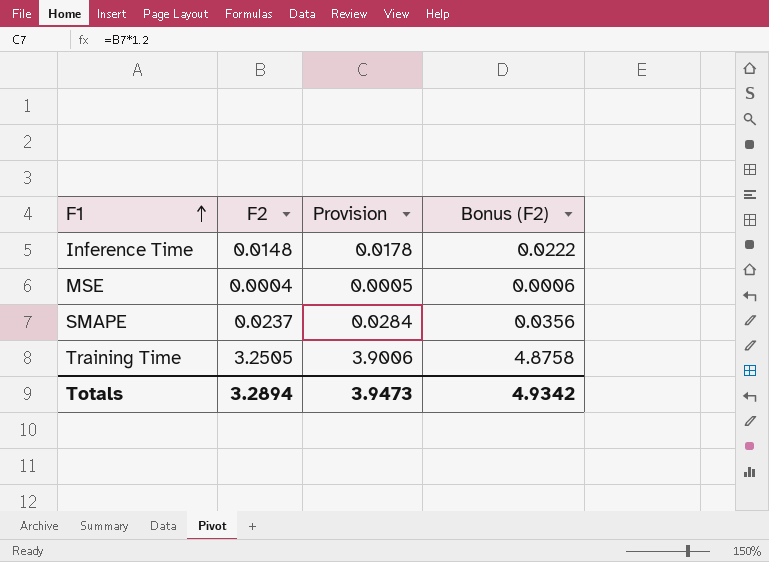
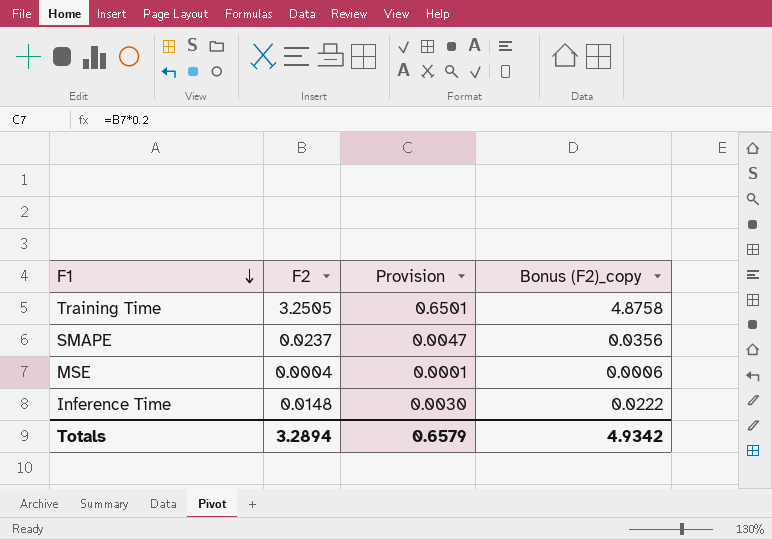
row order: F1 ascending -> F1 descending
column Provision | formula: [F2] * 1.2 -> [F2] * 0.2
column name: Bonus (F2) -> Bonus (F2)_copy
Totals | Provision: 3.9473 -> 0.6579

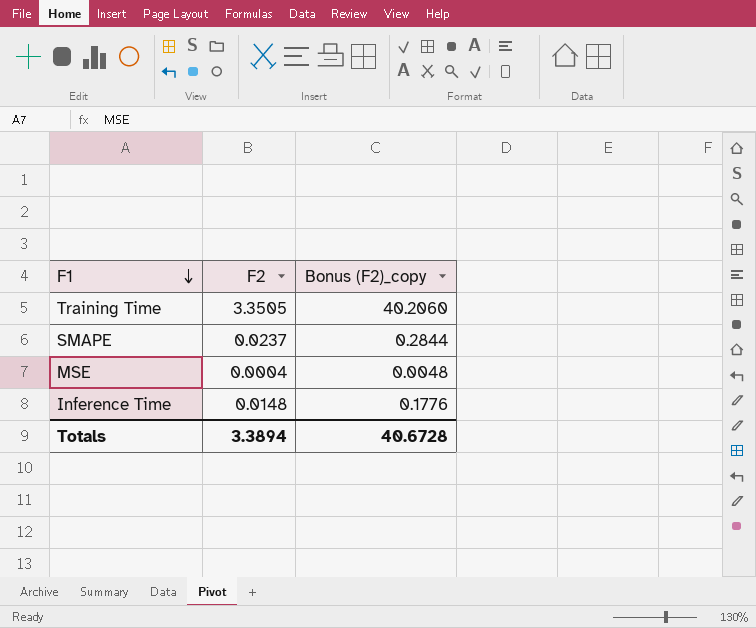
column Provision | formula: [F2] * 0.2 -> none
column Bonus (F2)_copy | formula: [F2] * 1.5 -> [F2] * 12
Training Time | F2: 3.2505 -> 3.3505
Totals | F2: 3.2894 -> 3.3894
Totals | Bonus (F2)_copy: 4.9342 -> 40.6728

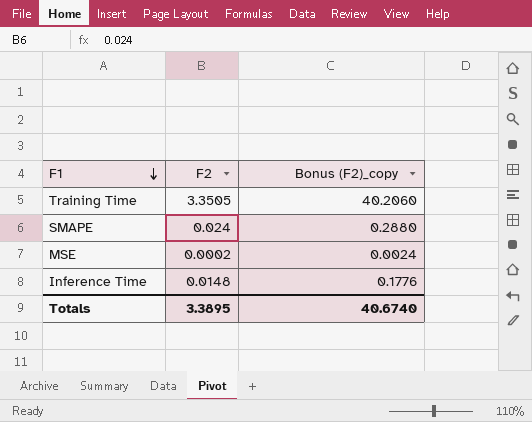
SMAPE | F2: 0.0237 -> 0.024
SMAPE | Bonus (F2)_copy: 0.2844 -> 0.2880
MSE | F2: 0.0004 -> 0.0002
MSE | Bonus (F2)_copy: 0.0048 -> 0.0024
Totals | F2: 3.3894 -> 3.3895
Totals | Bonus (F2)_copy: 40.6728 -> 40.6740

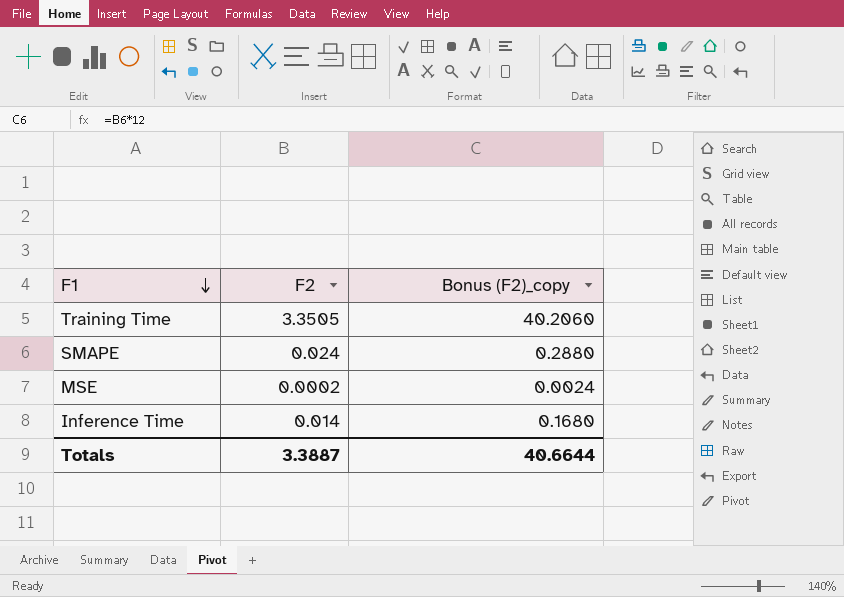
Inference Time | F2: 0.0148 -> 0.014
Inference Time | Bonus (F2)_copy: 0.1776 -> 0.1680
Totals | F2: 3.3895 -> 3.3887
Totals | Bonus (F2)_copy: 40.6740 -> 40.6644

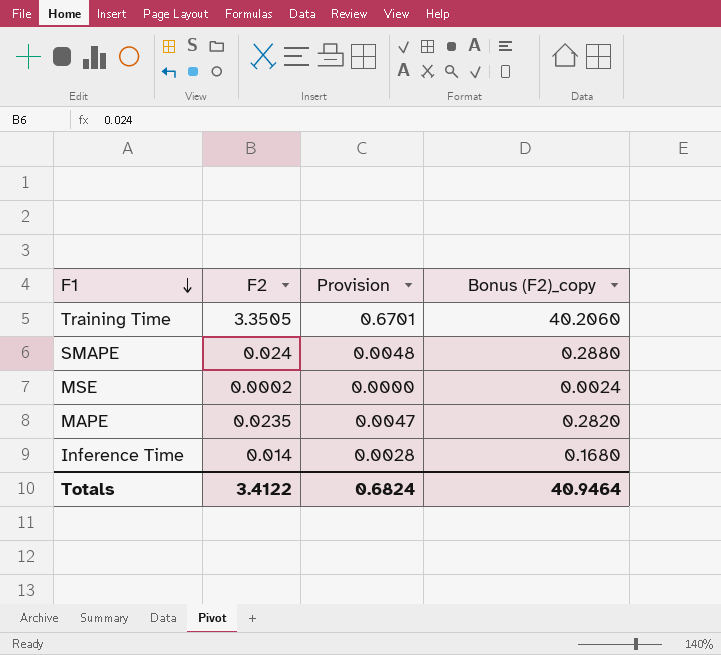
column Provision | formula: none -> [F2] * 0.2
row MAPE: none -> 0.0235 | 0.0047 | 0.2820
Totals | F2: 3.3887 -> 3.4122
Totals | Bonus (F2)_copy: 40.6644 -> 40.9464

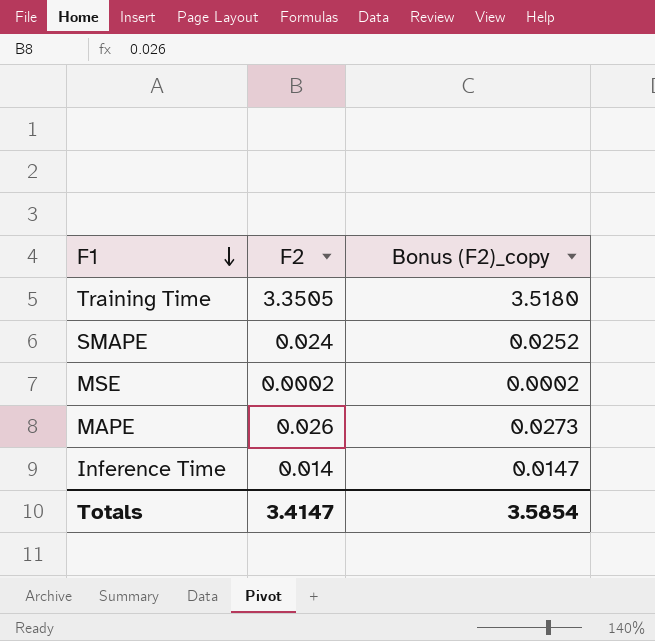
column Provision | formula: [F2] * 0.2 -> none
column Bonus (F2)_copy | formula: [F2] * 12 -> [F2] * 1.05
MAPE | F2: 0.0235 -> 0.026
Totals | F2: 3.4122 -> 3.4147
Totals | Bonus (F2)_copy: 40.9464 -> 3.5854

